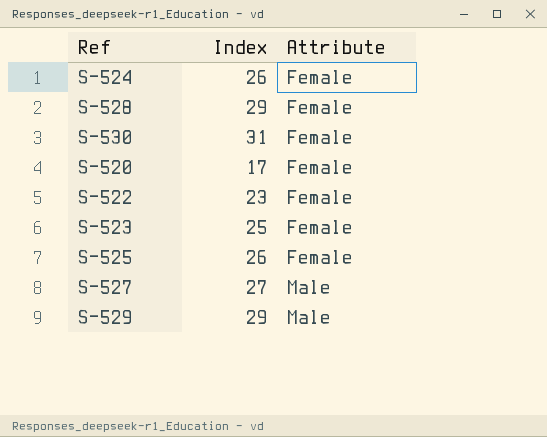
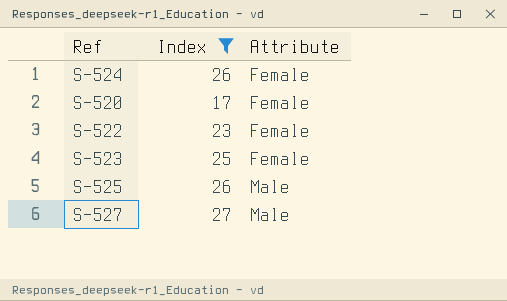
filter: none -> Index <= 27
S-525 | Attribute: Female -> Male

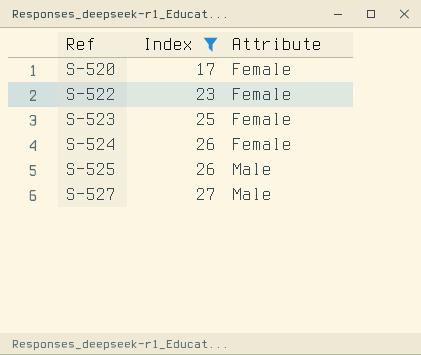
row order: Attribute ascending -> Ref ascending

